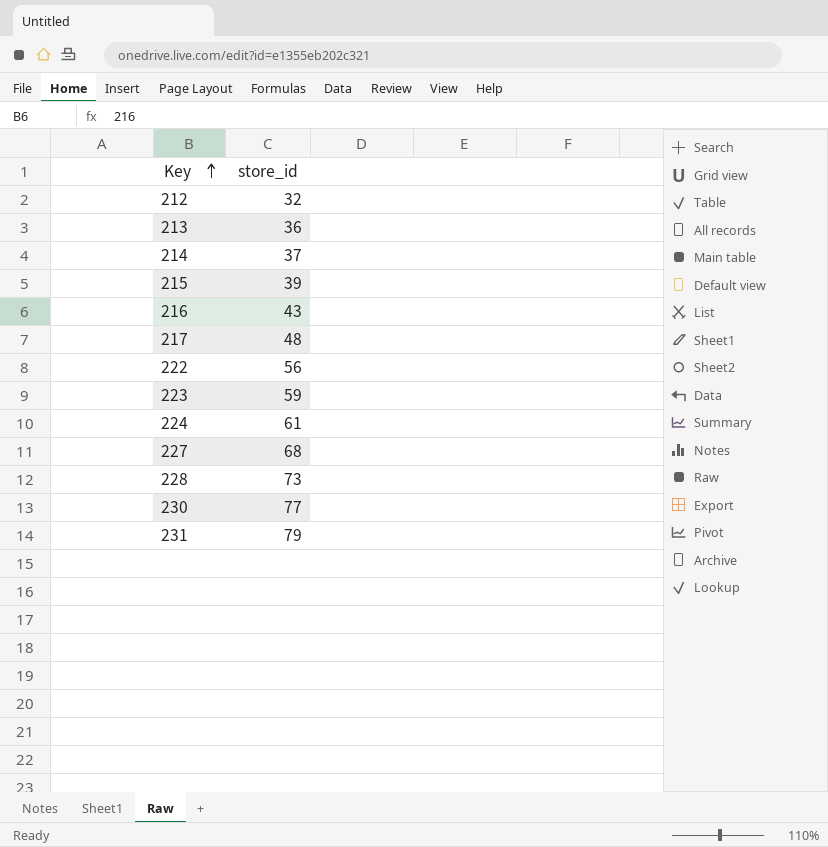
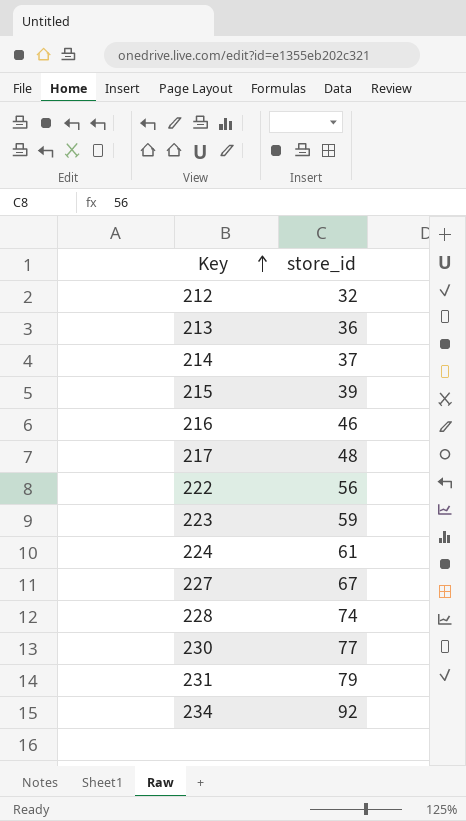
216 | store_id: 43 -> 46
227 | store_id: 68 -> 67
228 | store_id: 73 -> 74
row 234: none -> 92

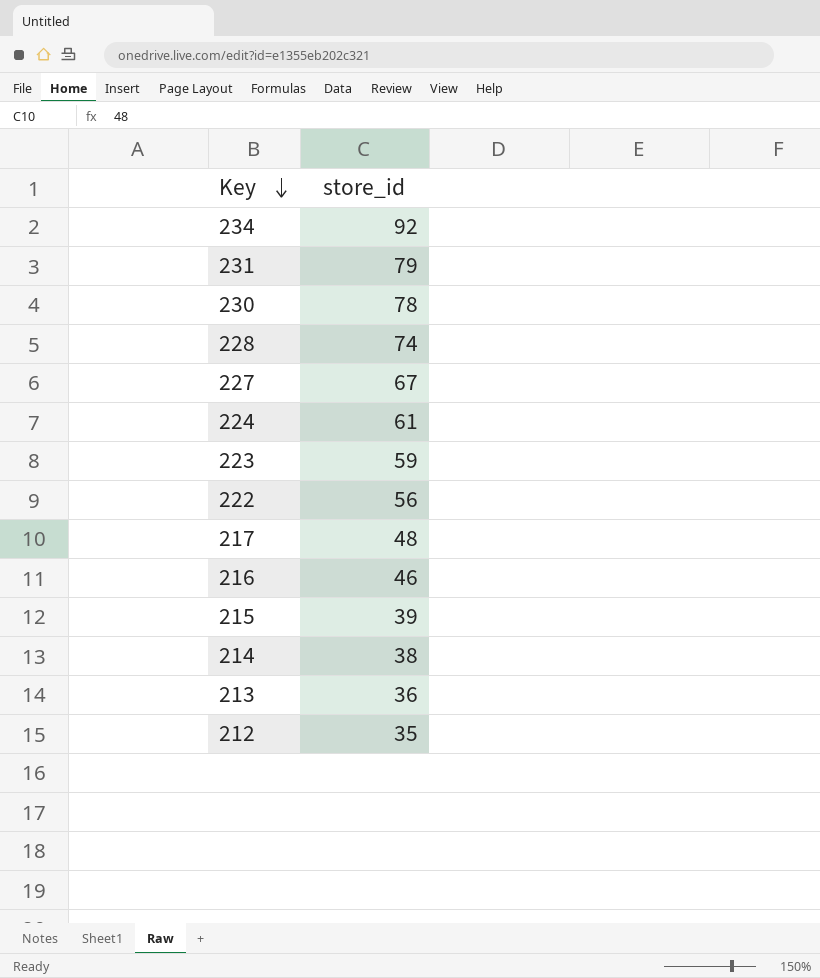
row order: Key ascending -> Key descending
230 | store_id: 77 -> 78
214 | store_id: 37 -> 38
212 | store_id: 32 -> 35

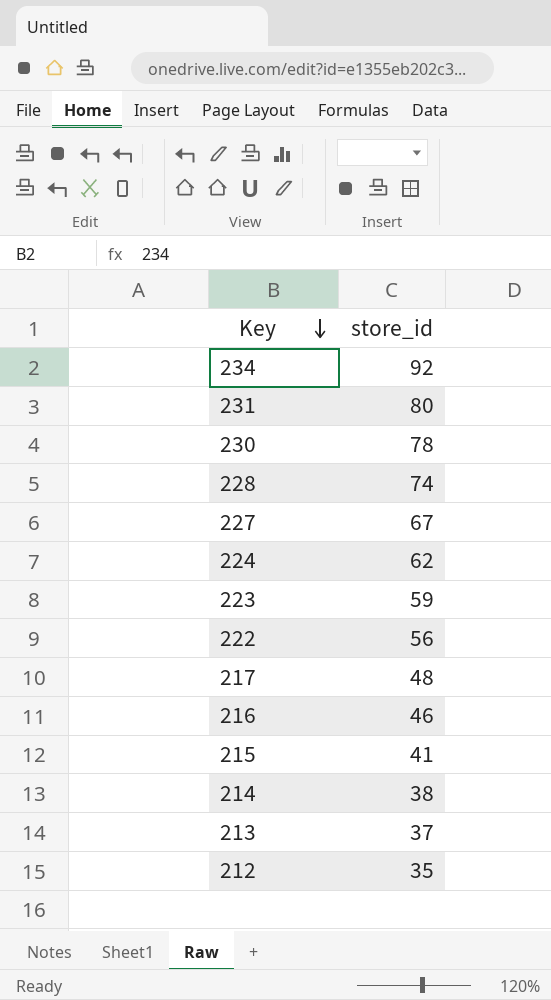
231 | store_id: 79 -> 80
224 | store_id: 61 -> 62
215 | store_id: 39 -> 41
213 | store_id: 36 -> 37

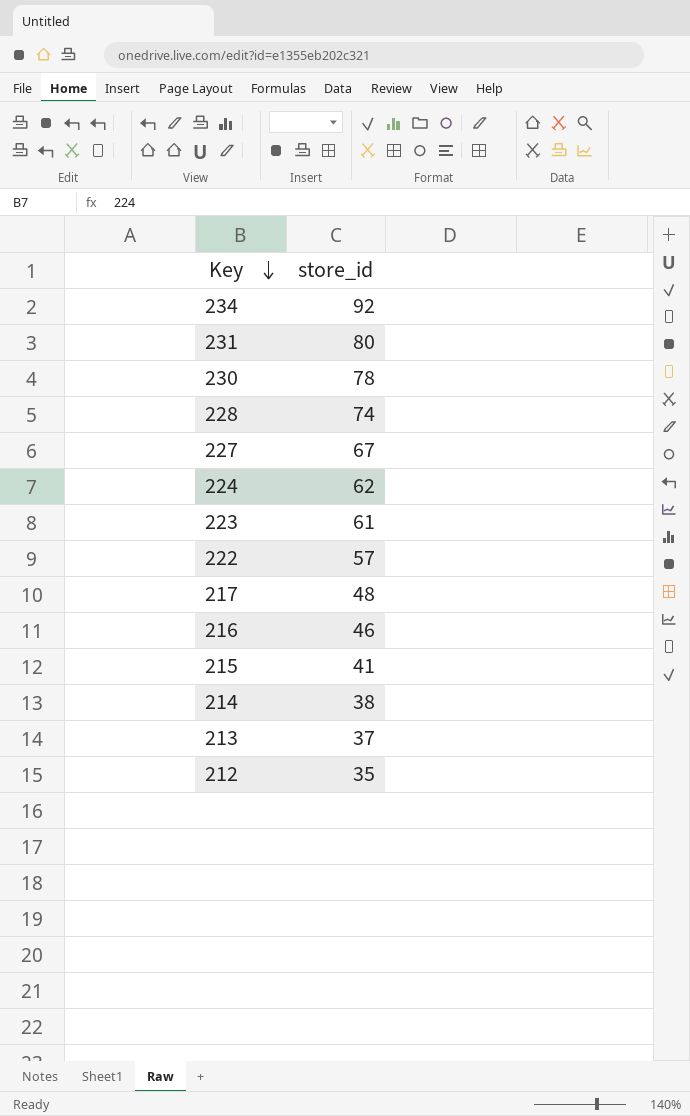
223 | store_id: 59 -> 61
222 | store_id: 56 -> 57

